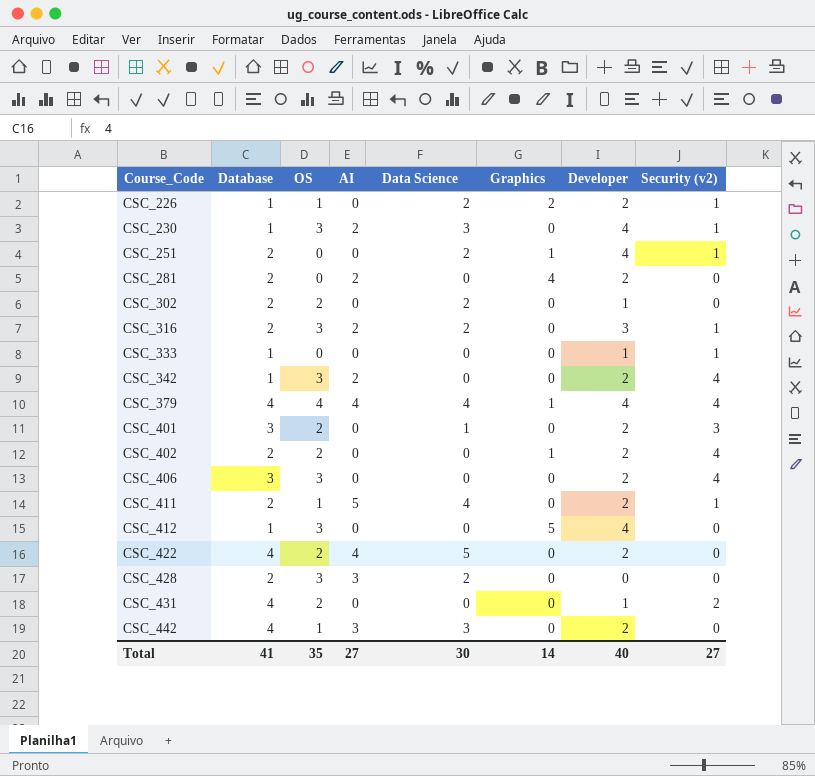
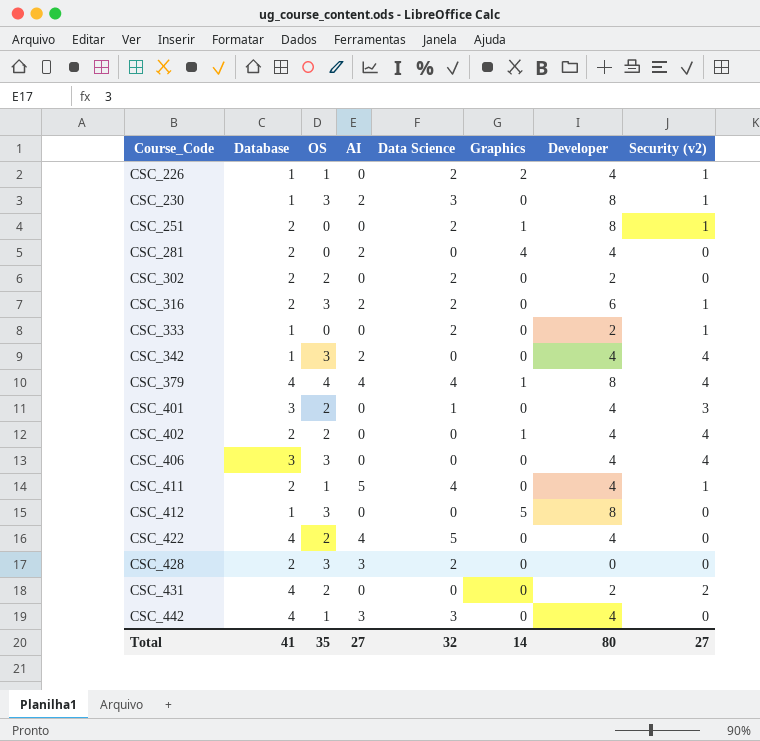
CSC_226 | Developer: 2 -> 4
CSC_230 | Developer: 4 -> 8
CSC_251 | Developer: 4 -> 8
CSC_281 | Developer: 2 -> 4
CSC_302 | Developer: 1 -> 2
CSC_316 | Developer: 3 -> 6
CSC_333 | Data Science: 0 -> 2
CSC_333 | Developer: 1 -> 2
CSC_342 | Developer: 2 -> 4
CSC_379 | Developer: 4 -> 8
CSC_401 | Developer: 2 -> 4
CSC_402 | Developer: 2 -> 4
CSC_406 | Developer: 2 -> 4
CSC_411 | Developer: 2 -> 4
CSC_412 | Developer: 4 -> 8
CSC_422 | Developer: 2 -> 4
CSC_431 | Developer: 1 -> 2
CSC_442 | Developer: 2 -> 4
Total | Data Science: 30 -> 32
Total | Developer: 40 -> 80

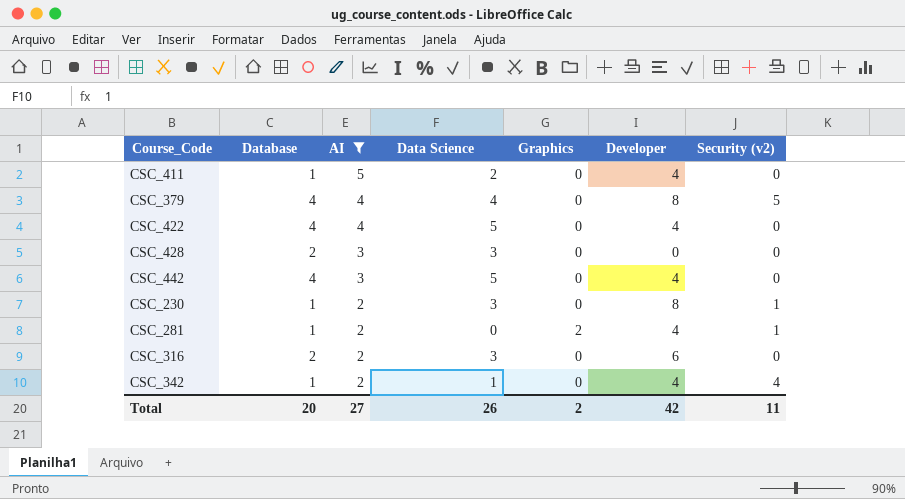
filter: none -> AI != 0
row order: Course_Code ascending -> AI descending
column OS | position: 3 -> none
CSC_411 | Database: 2 -> 1
CSC_411 | Data Science: 4 -> 2
CSC_411 | Security (v2): 1 -> 0
CSC_379 | Graphics: 1 -> 0
CSC_379 | Security (v2): 4 -> 5
CSC_428 | Data Science: 2 -> 3
CSC_442 | Data Science: 3 -> 5
CSC_281 | Database: 2 -> 1
CSC_281 | Graphics: 4 -> 2
CSC_281 | Security (v2): 0 -> 1
CSC_316 | Data Science: 2 -> 3
CSC_316 | Security (v2): 1 -> 0
CSC_342 | Data Science: 0 -> 1
Total | Database: 41 -> 20
Total | Data Science: 32 -> 26
Total | Graphics: 14 -> 2
Total | Developer: 80 -> 42
Total | Security (v2): 27 -> 11

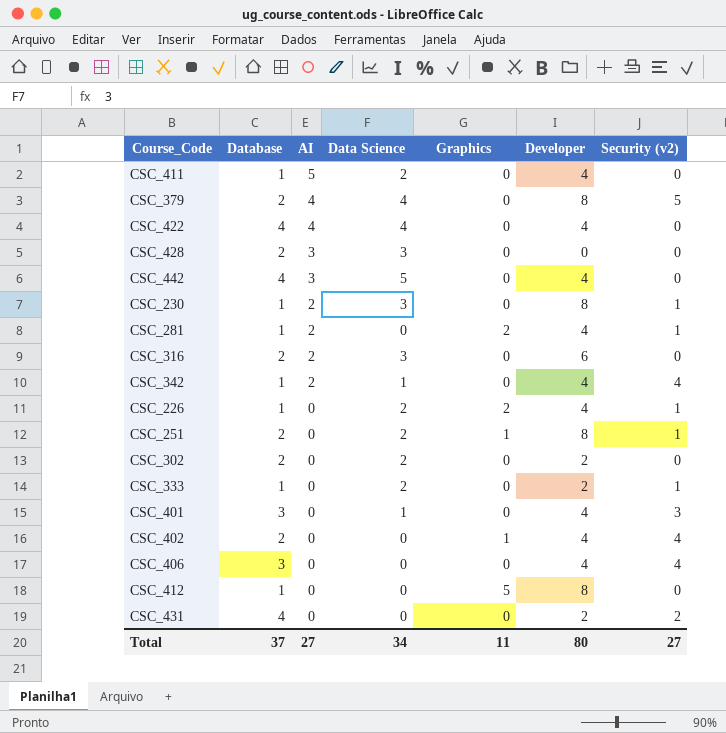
filter: AI != 0 -> none
CSC_379 | Database: 4 -> 2
CSC_422 | Data Science: 5 -> 4
Total | Database: 20 -> 37
Total | Data Science: 26 -> 34
Total | Graphics: 2 -> 11
Total | Developer: 42 -> 80
Total | Security (v2): 11 -> 27

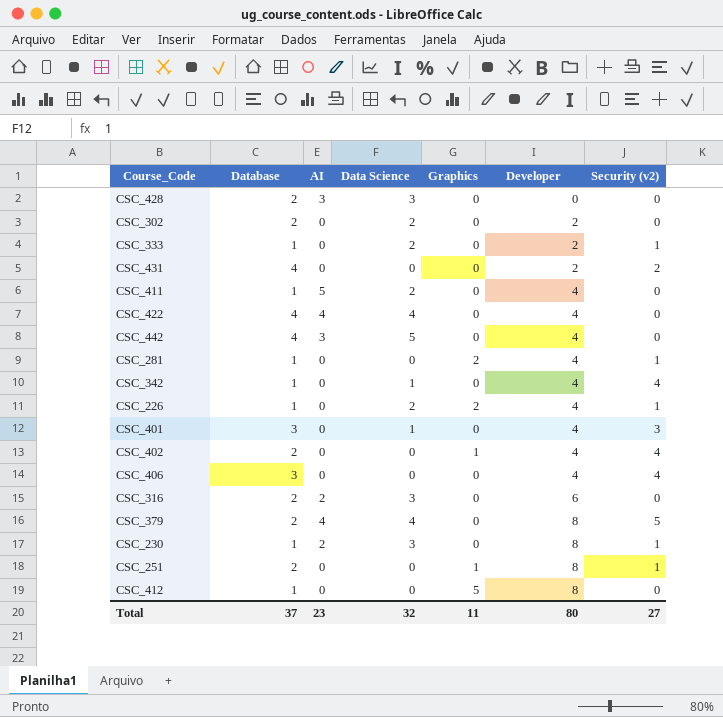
row order: AI descending -> Developer ascending
CSC_281 | AI: 2 -> 0
CSC_342 | AI: 2 -> 0
CSC_251 | Data Science: 2 -> 0
Total | AI: 27 -> 23
Total | Data Science: 34 -> 32

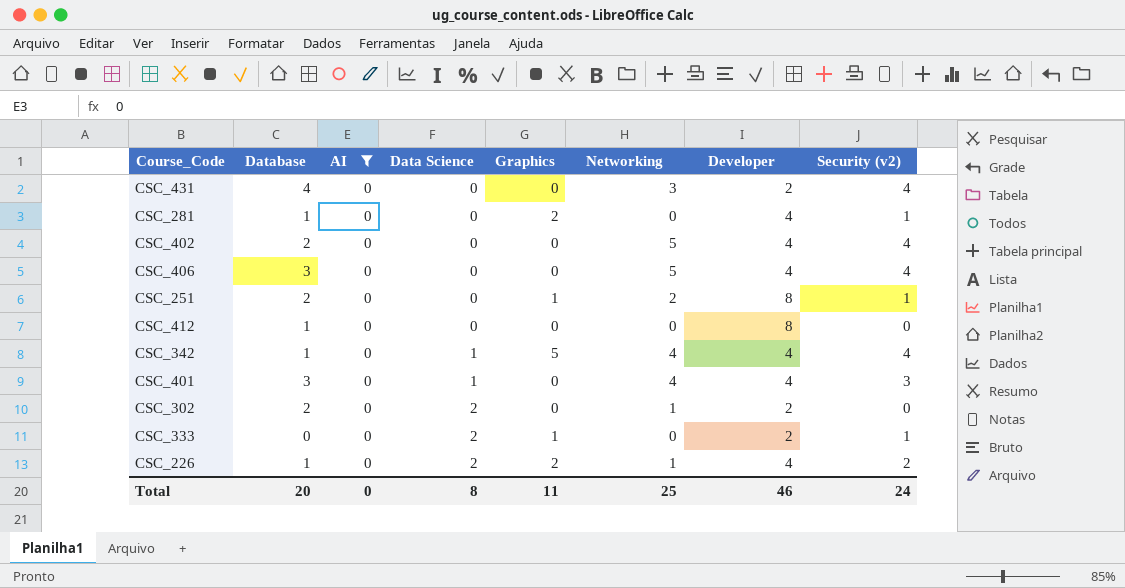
filter: none -> AI = 0
row order: Developer ascending -> Data Science ascending
column Networking | position: none -> 6
CSC_431 | Security (v2): 2 -> 4
CSC_402 | Graphics: 1 -> 0
CSC_412 | Graphics: 5 -> 0
CSC_342 | Graphics: 0 -> 5
CSC_333 | Database: 1 -> 0
CSC_333 | Graphics: 0 -> 1
CSC_226 | Security (v2): 1 -> 2
Total | Database: 37 -> 20
Total | AI: 23 -> 0
Total | Data Science: 32 -> 8
Total | Developer: 80 -> 46
Total | Security (v2): 27 -> 24

